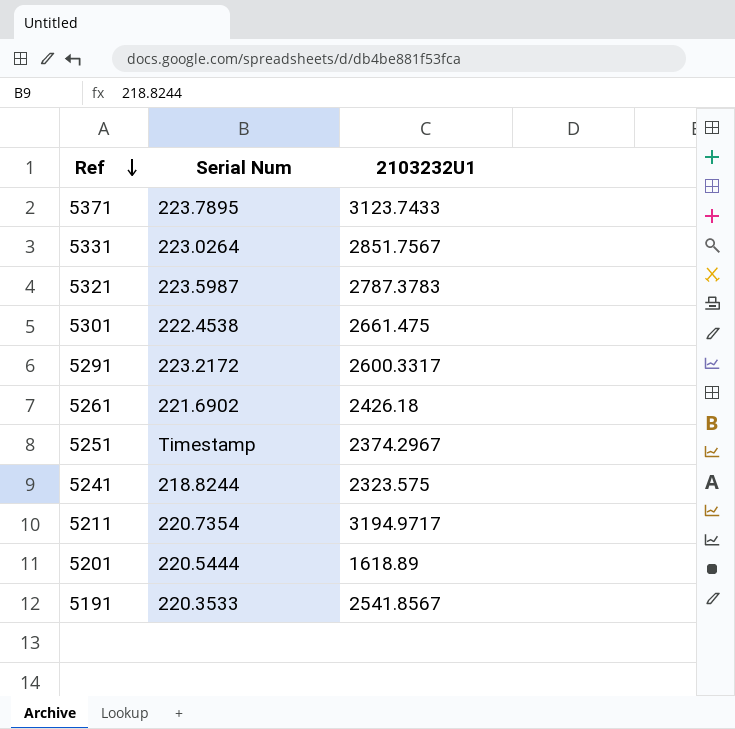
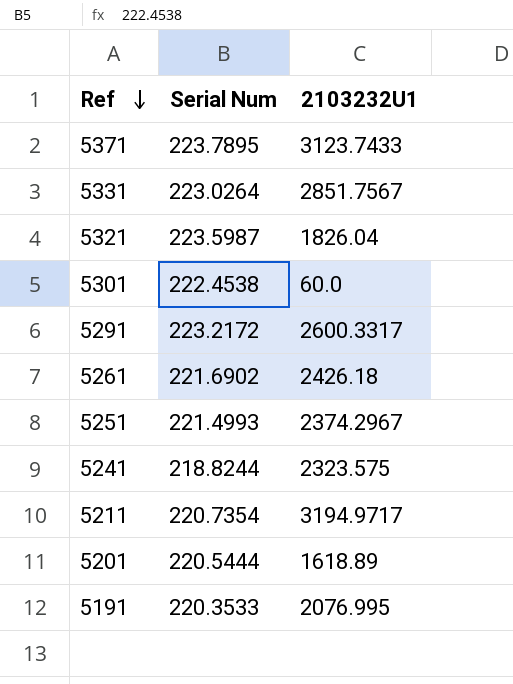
5321 | 2103232U1: 2787.3783 -> 1826.04
5301 | 2103232U1: 2661.475 -> 60.0
5251 | Serial Num: Timestamp -> 221.4993
5191 | 2103232U1: 2541.8567 -> 2076.995

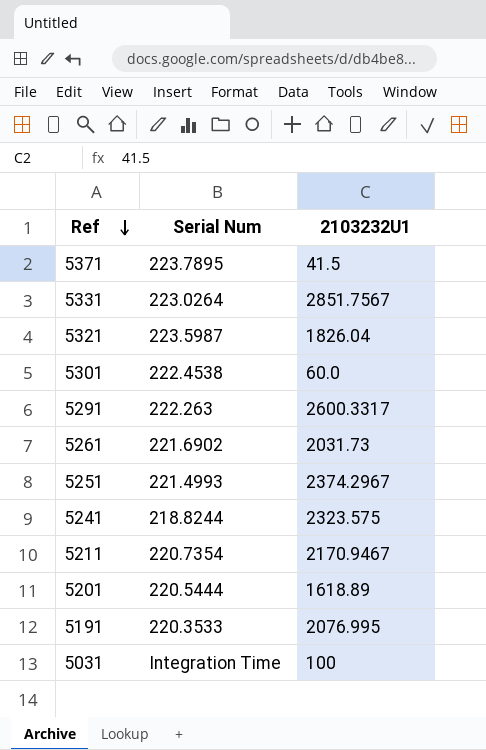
5371 | 2103232U1: 3123.7433 -> 41.5
5291 | Serial Num: 223.2172 -> 222.263
5261 | 2103232U1: 2426.18 -> 2031.73
5211 | 2103232U1: 3194.9717 -> 2170.9467
row 5031: none -> Integration Time | 100

